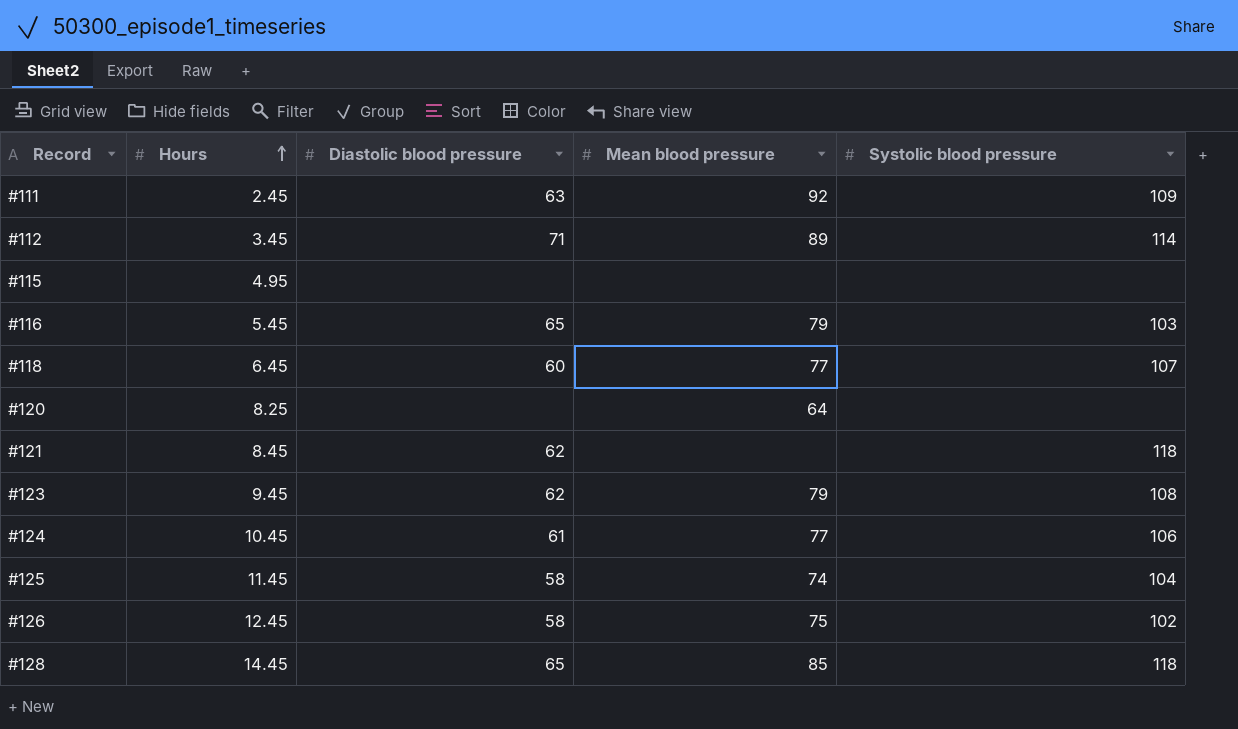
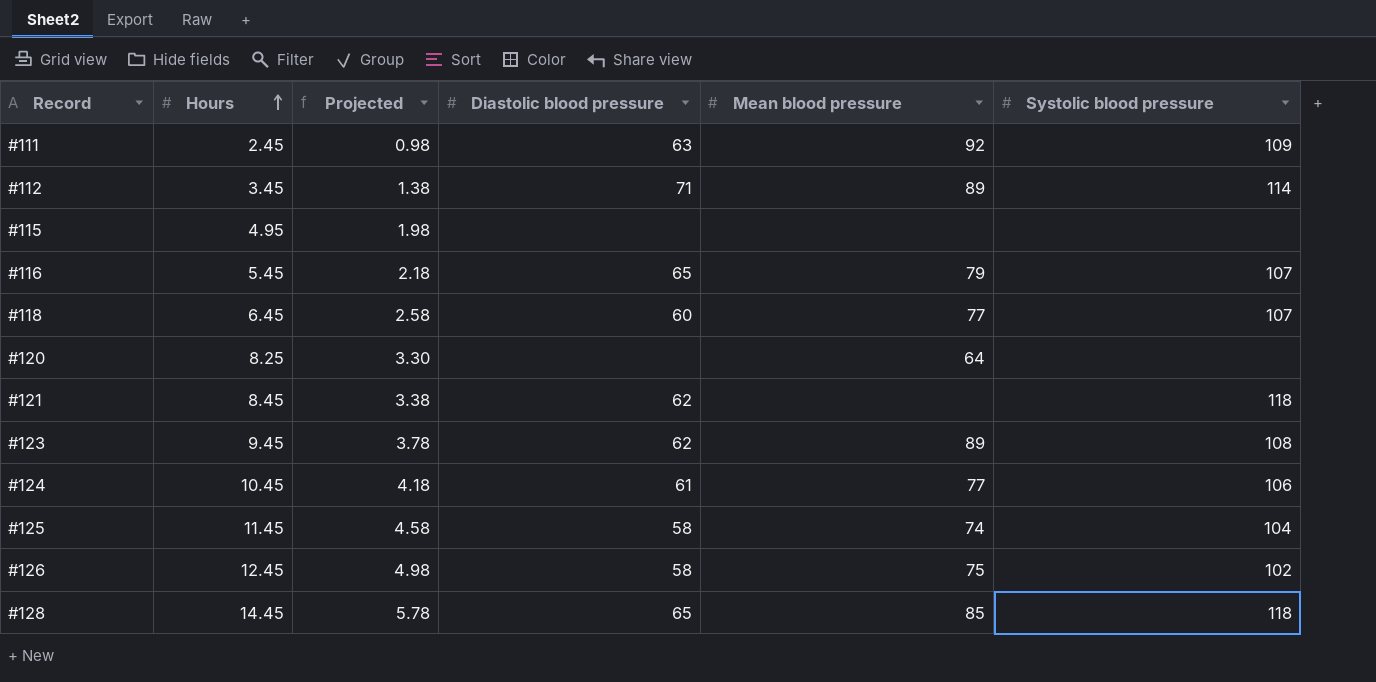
column Projected | formula: none -> [Hours] * 0.4
#116 | Systolic blood pressure: 103 -> 107
#123 | Mean blood pressure: 79 -> 89

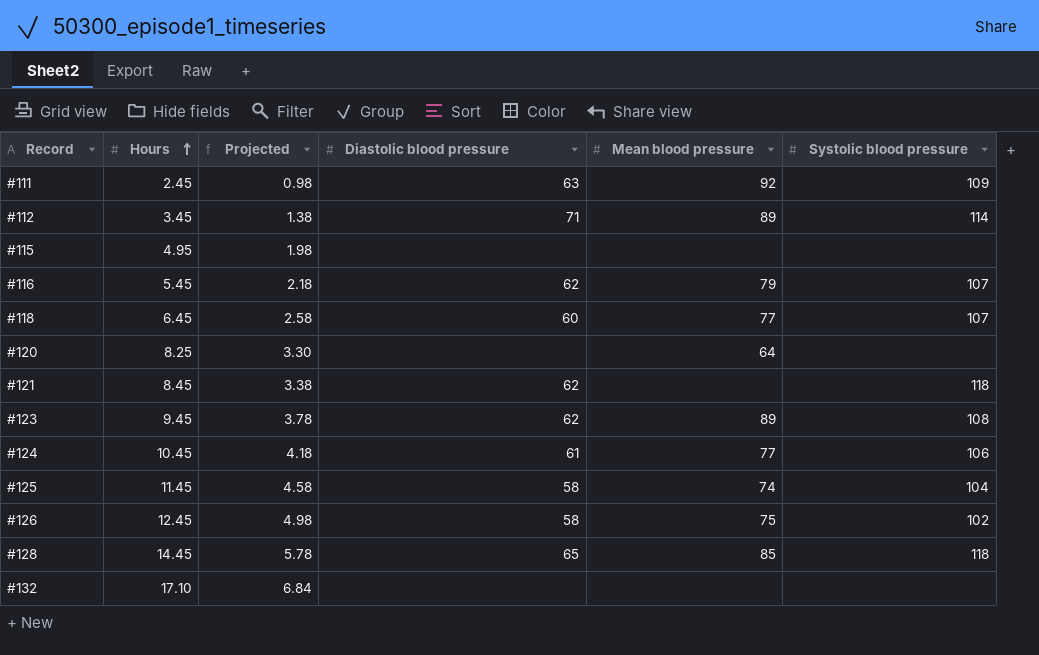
#116 | Diastolic blood pressure: 65 -> 62
row #132: none -> 17.10 | 6.84 | none | none | none

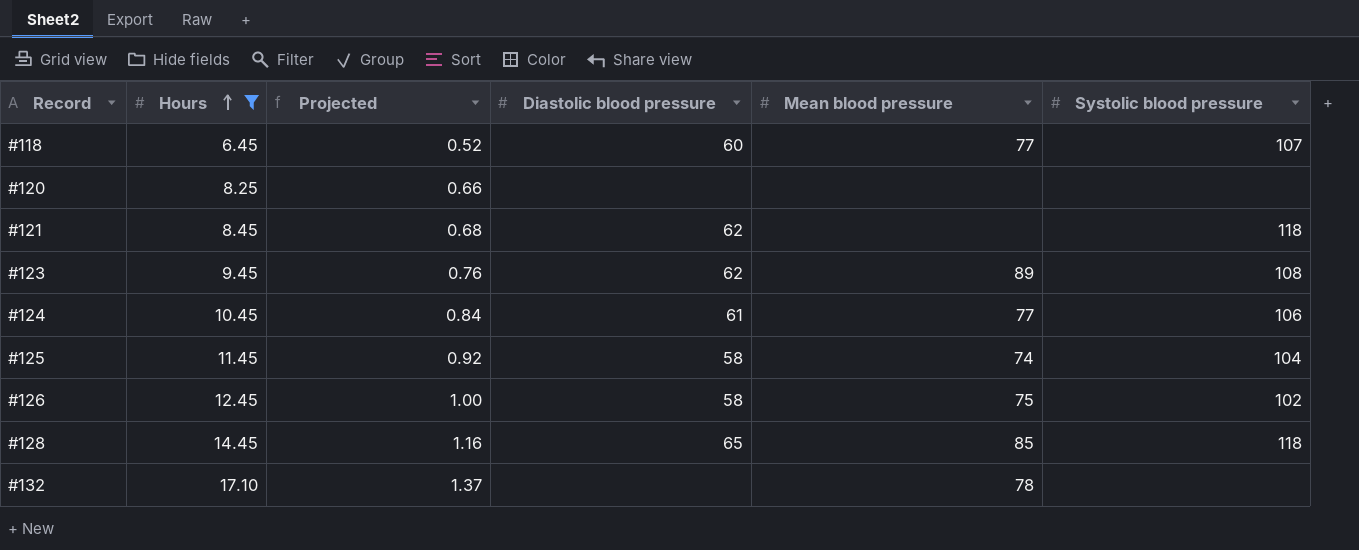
filter: none -> Hours >= 6.45
column Projected | formula: [Hours] * 0.4 -> [Hours] * 0.08
#120 | Mean blood pressure: 64 -> none
#132 | Mean blood pressure: none -> 78

